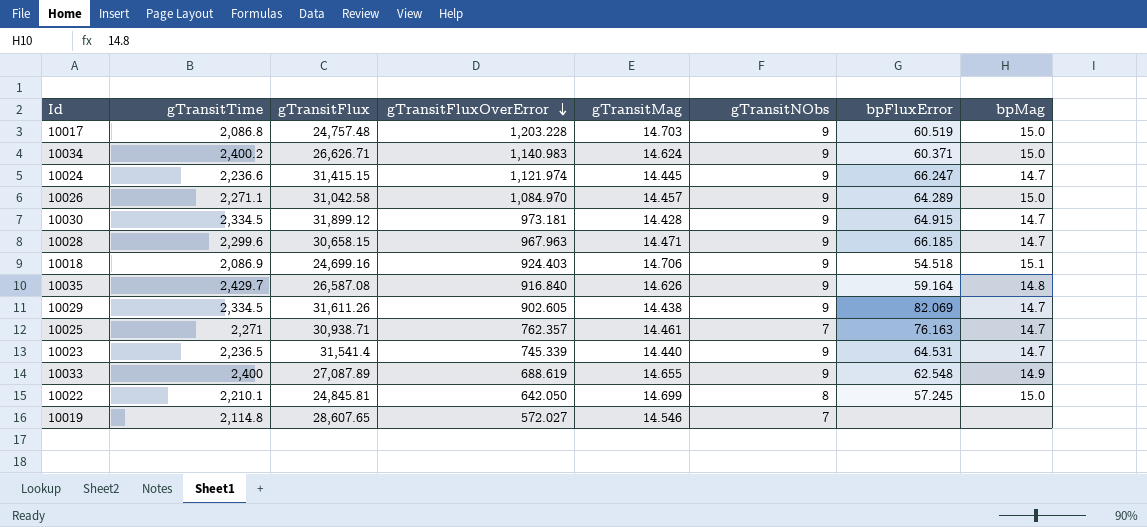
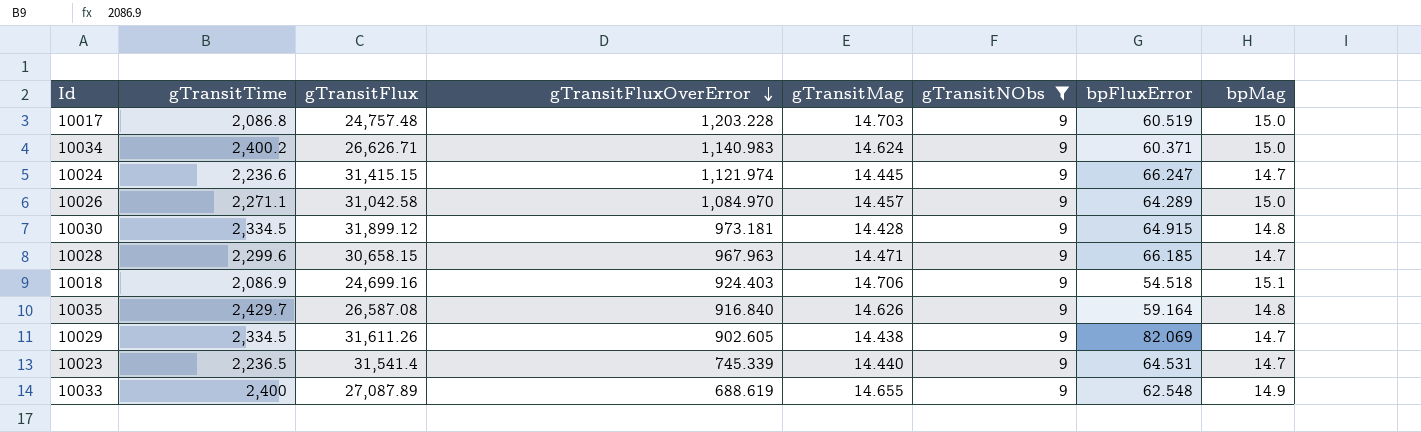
filter: none -> gTransitNObs = 9
10030 | bpMag: 14.7 -> 14.8

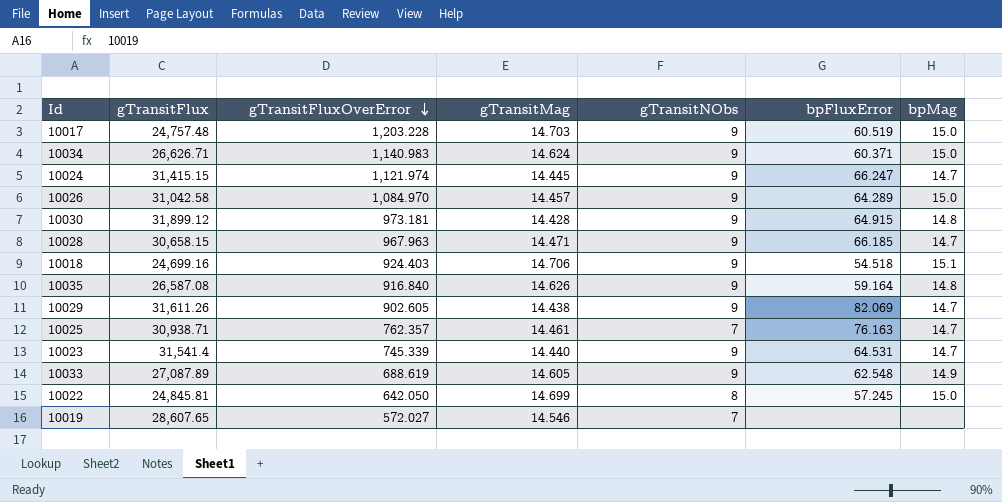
filter: gTransitNObs = 9 -> none
column gTransitTime | position: 2 -> none
10033 | gTransitMag: 14.655 -> 14.605

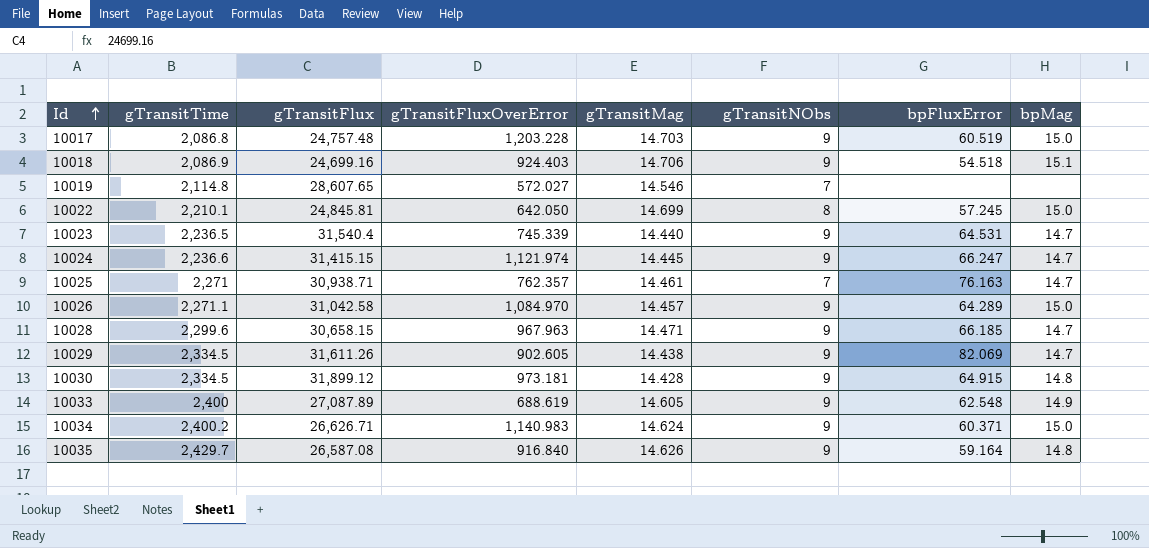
row order: gTransitFluxOverError descending -> Id ascending
column gTransitTime | position: none -> 2
10023 | gTransitFlux: 31,541.4 -> 31,540.4

